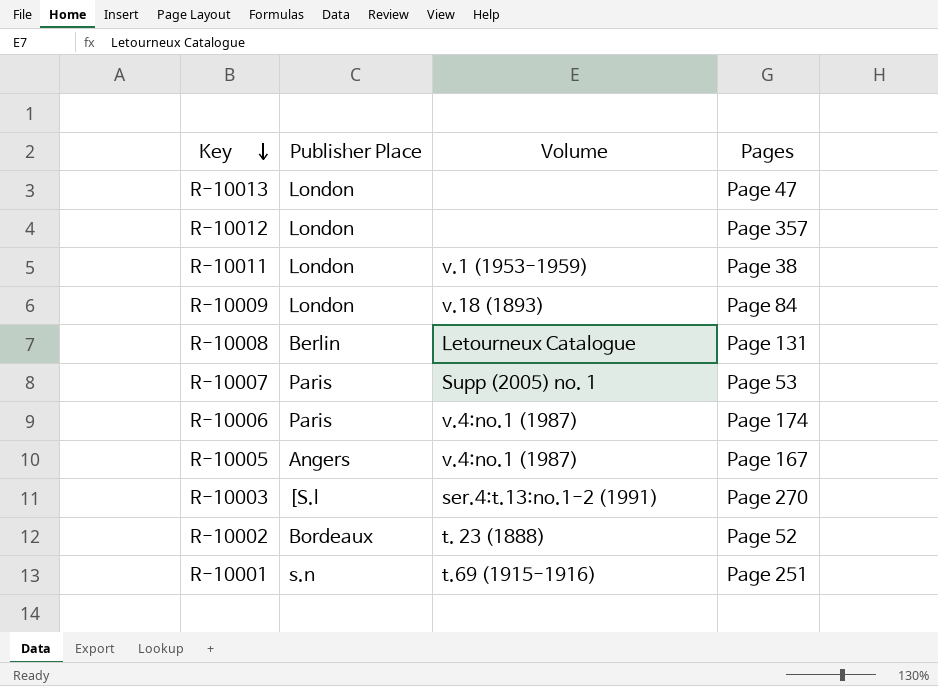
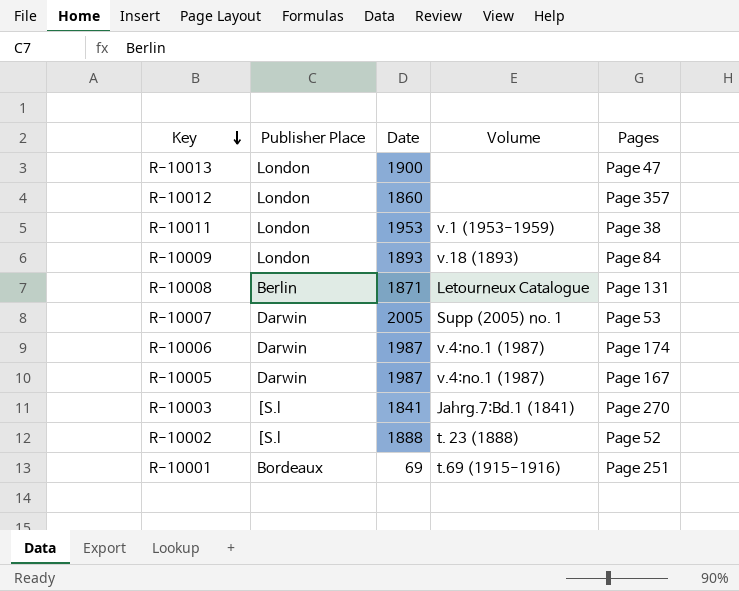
column Date | position: none -> 3
R-10007 | Publisher Place: Paris -> Darwin
R-10006 | Publisher Place: Paris -> Darwin
R-10005 | Publisher Place: Angers -> Darwin
R-10003 | Volume: ser.4:t.13:no.1-2 (1991) -> Jahrg.7:Bd.1 (1841)
R-10002 | Publisher Place: Bordeaux -> [S.l
R-10001 | Publisher Place: s.n -> Bordeaux

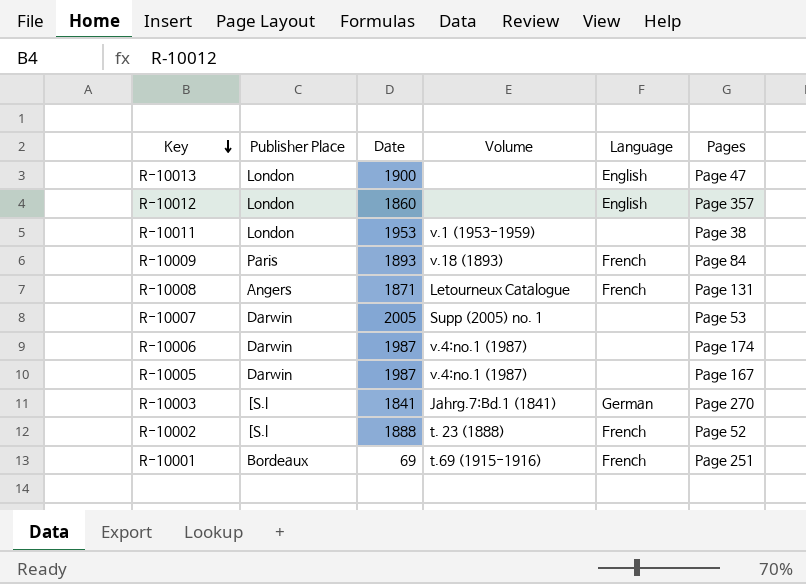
column Language | position: none -> 5
R-10009 | Publisher Place: London -> Paris
R-10008 | Publisher Place: Berlin -> Angers

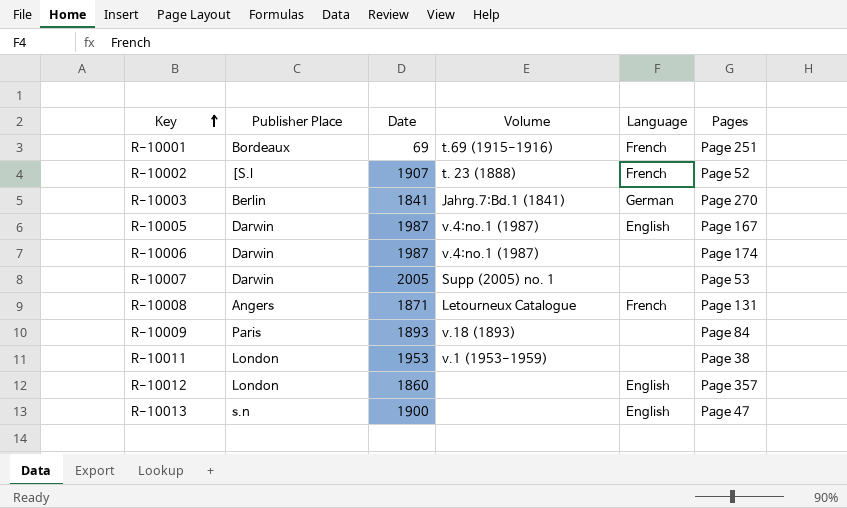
row order: Key descending -> Key ascending
R-10002 | Date: 1888 -> 1907
R-10003 | Publisher Place: [S.l -> Berlin
R-10005 | Language: none -> English
R-10009 | Language: French -> none
R-10013 | Publisher Place: London -> s.n

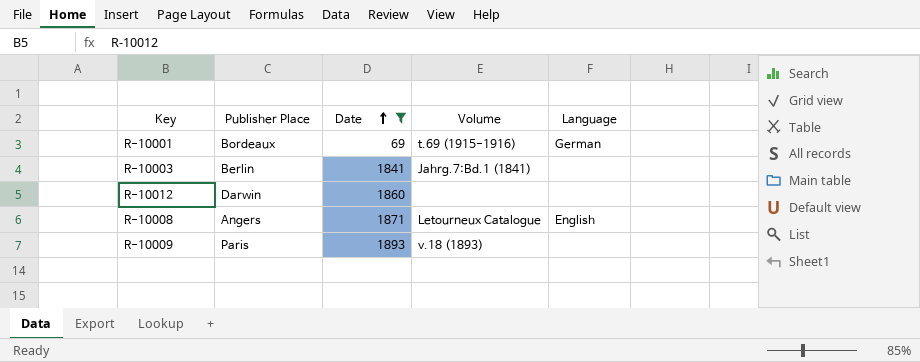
filter: none -> Date <= 1893
row order: Key ascending -> Date ascending
column Pages | position: 6 -> none
R-10001 | Language: French -> German
R-10003 | Language: German -> none
R-10012 | Publisher Place: London -> Darwin
R-10012 | Language: English -> none
R-10008 | Language: French -> English

